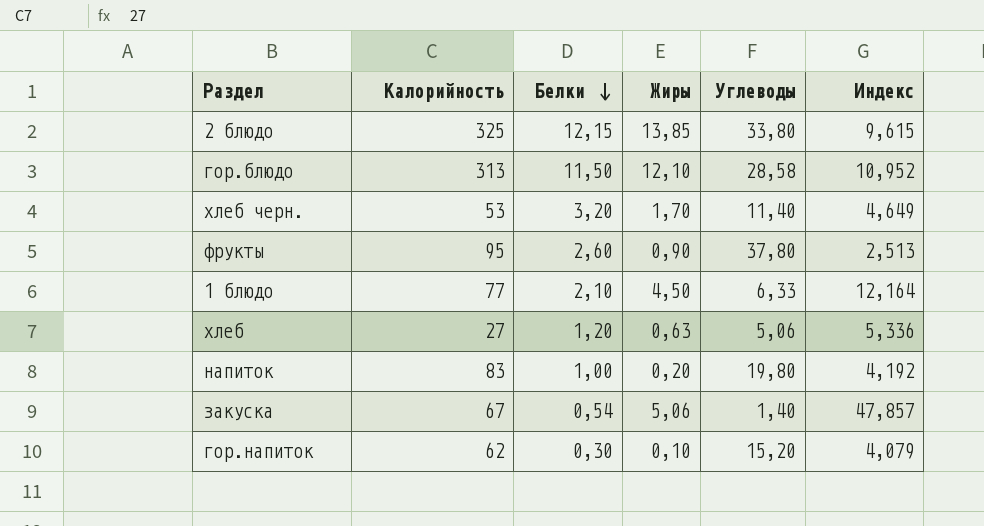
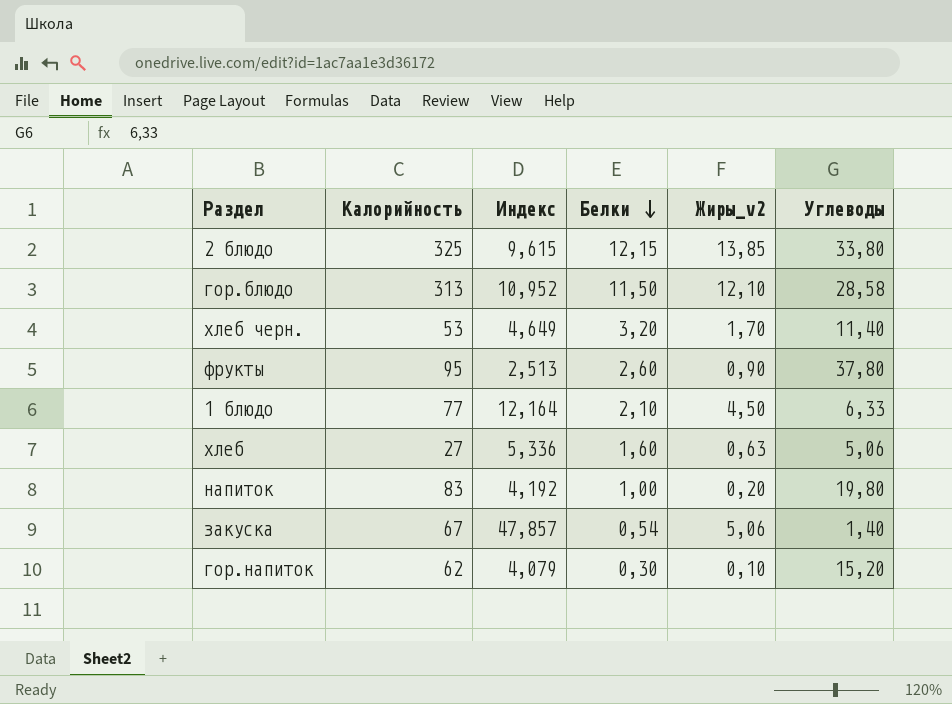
column Индекс | position: 6 -> 3
column name: Жиры -> Жиры_v2
хлеб | Белки: 1,20 -> 1,60

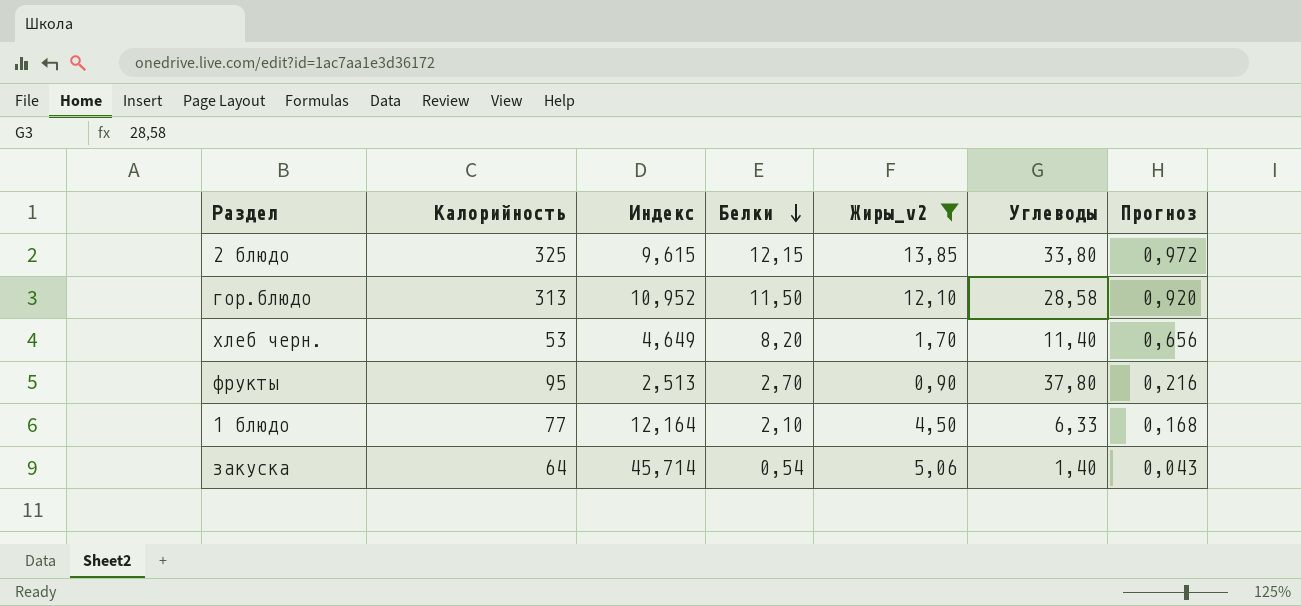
filter: none -> Жиры_v2 >= 0,90
column Прогноз | formula: none -> [Белки] * 0,08
хлеб черн. | Белки: 3,20 -> 8,20
фрукты | Белки: 2,60 -> 2,70
закуска | Калорийность: 67 -> 64
закуска | Индекс: 47,857 -> 45,714

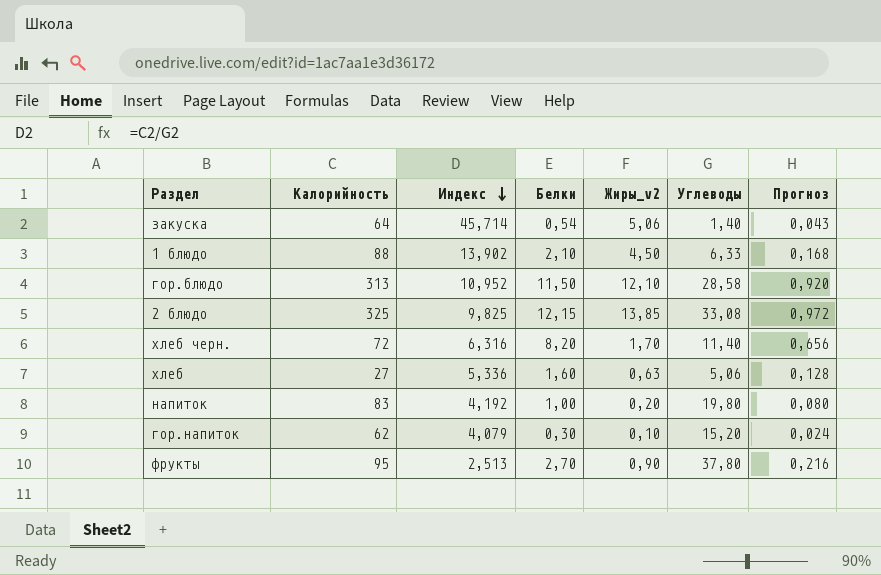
filter: Жиры_v2 >= 0,90 -> none
row order: Белки descending -> Индекс descending
1 блюдо | Калорийность: 77 -> 88
1 блюдо | Индекс: 12,164 -> 13,902
2 блюдо | Индекс: 9,615 -> 9,825
2 блюдо | Углеводы: 33,80 -> 33,08
хлеб черн. | Калорийность: 53 -> 72
хлеб черн. | Индекс: 4,649 -> 6,316

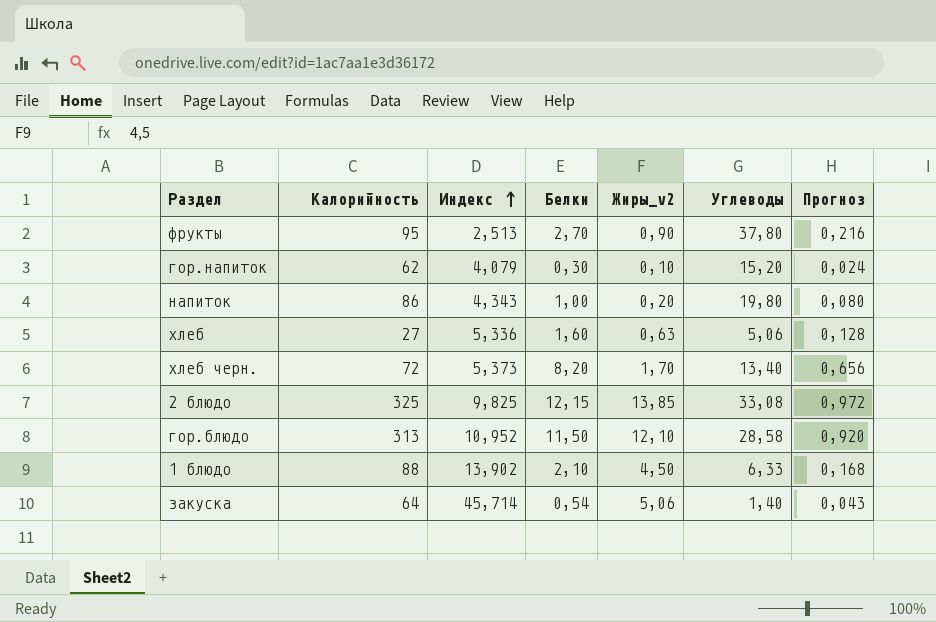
row order: Индекс descending -> Индекс ascending
напиток | Калорийность: 83 -> 86
напиток | Индекс: 4,192 -> 4,343
хлеб черн. | Индекс: 6,316 -> 5,373
хлеб черн. | Углеводы: 11,40 -> 13,40

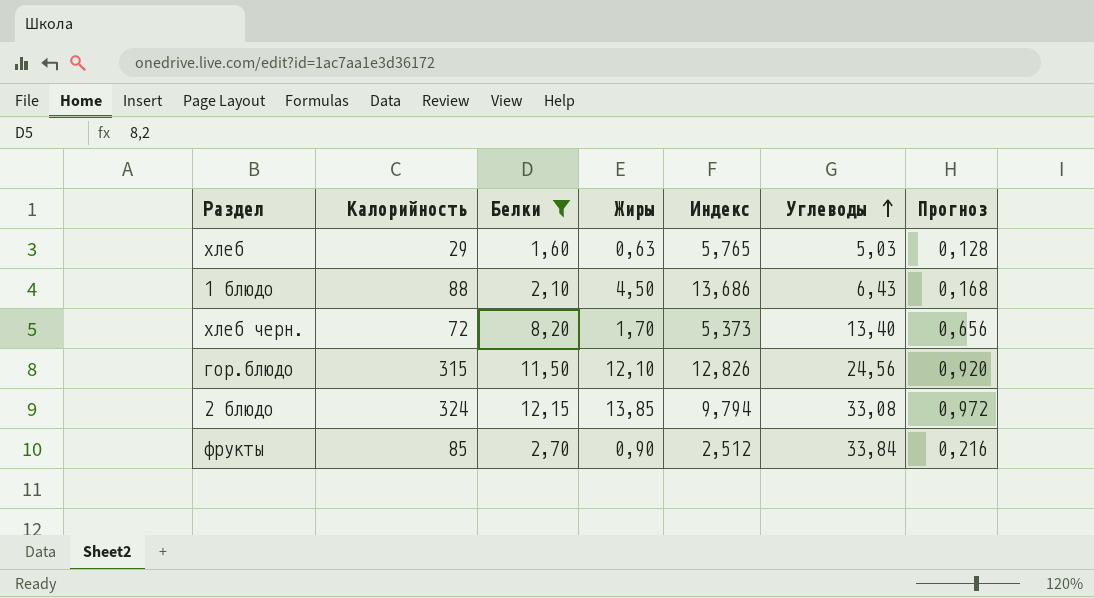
filter: none -> Белки >= 1,60
row order: Индекс ascending -> Углеводы ascending
column name: Жиры_v2 -> Жиры
column Индекс | position: 3 -> 5
хлеб | Калорийность: 27 -> 29
хлеб | Индекс: 5,336 -> 5,765
хлеб | Углеводы: 5,06 -> 5,03
1 блюдо | Индекс: 13,902 -> 13,686
1 блюдо | Углеводы: 6,33 -> 6,43
гор.блюдо | Калорийность: 313 -> 315
гор.блюдо | Индекс: 10,952 -> 12,826
гор.блюдо | Углеводы: 28,58 -> 24,56
2 блюдо | Калорийность: 325 -> 324
2 блюдо | Индекс: 9,825 -> 9,794
фрукты | Калорийность: 95 -> 85
фрукты | Индекс: 2,513 -> 2,512
фрукты | Углеводы: 37,80 -> 33,84

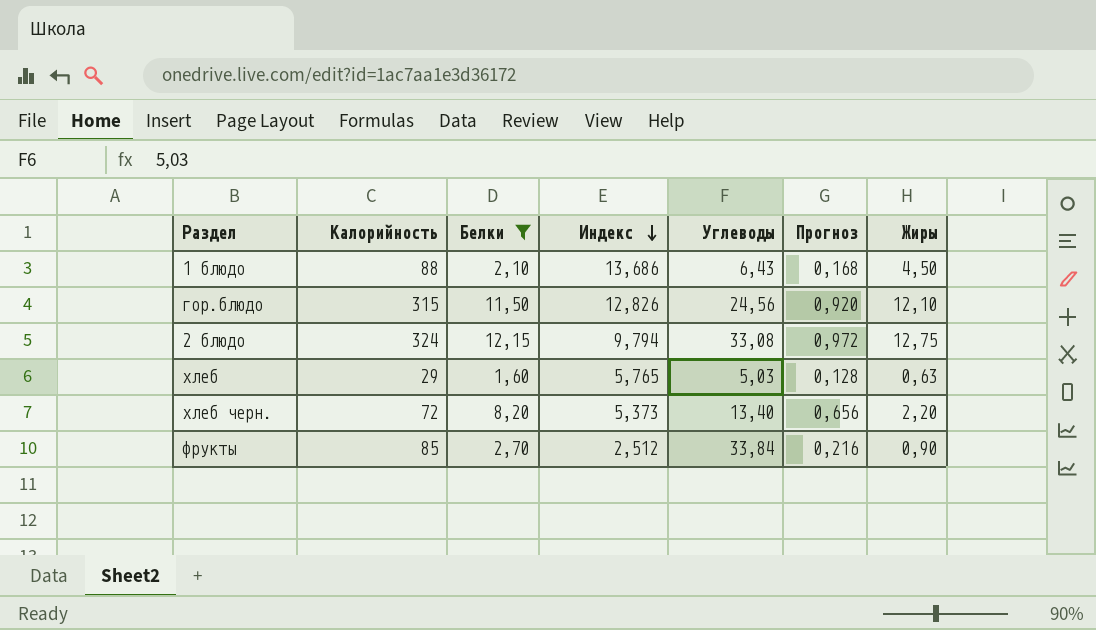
row order: Углеводы ascending -> Индекс descending
column Жиры | position: 4 -> 7
2 блюдо | Жиры: 13,85 -> 12,75
хлеб черн. | Жиры: 1,70 -> 2,20

